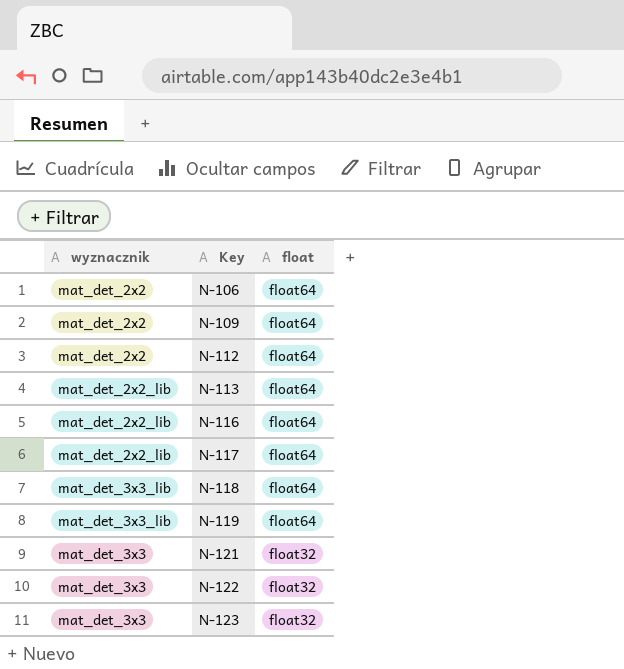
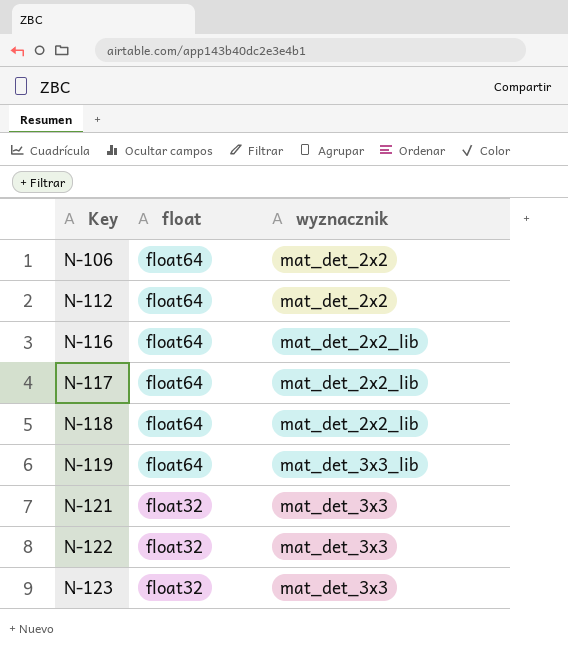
column wyznacznik | position: 1 -> 3
row N-109: mat_det_2x2 | float64 -> none
row N-113: mat_det_2x2_lib | float64 -> none
N-118 | wyznacznik: mat_det_3x3_lib -> mat_det_2x2_lib

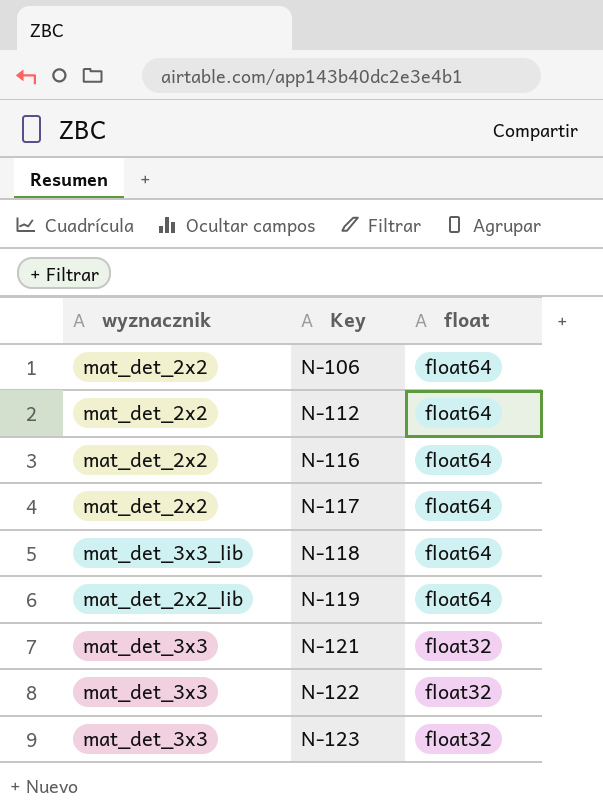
column wyznacznik | position: 3 -> 1
N-116 | wyznacznik: mat_det_2x2_lib -> mat_det_2x2
N-117 | wyznacznik: mat_det_2x2_lib -> mat_det_2x2
N-118 | wyznacznik: mat_det_2x2_lib -> mat_det_3x3_lib
N-119 | wyznacznik: mat_det_3x3_lib -> mat_det_2x2_lib

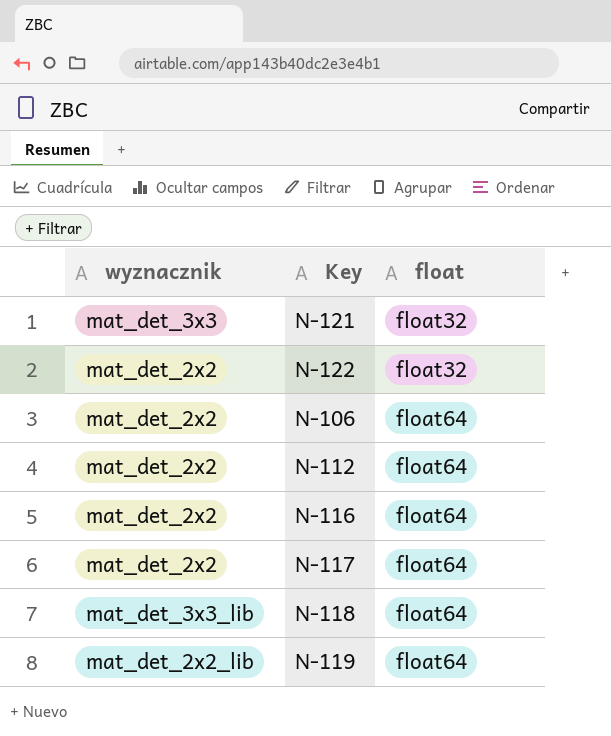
row order: Key ascending -> float ascending
row N-123: mat_det_3x3 | float32 -> none
N-122 | wyznacznik: mat_det_3x3 -> mat_det_2x2

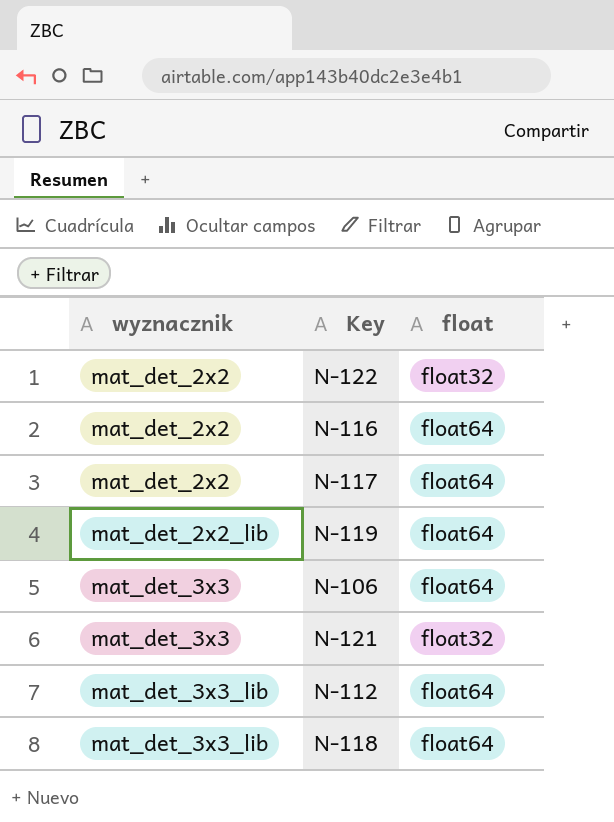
row order: float ascending -> wyznacznik ascending
N-106 | wyznacznik: mat_det_2x2 -> mat_det_3x3
N-112 | wyznacznik: mat_det_2x2 -> mat_det_3x3_lib

